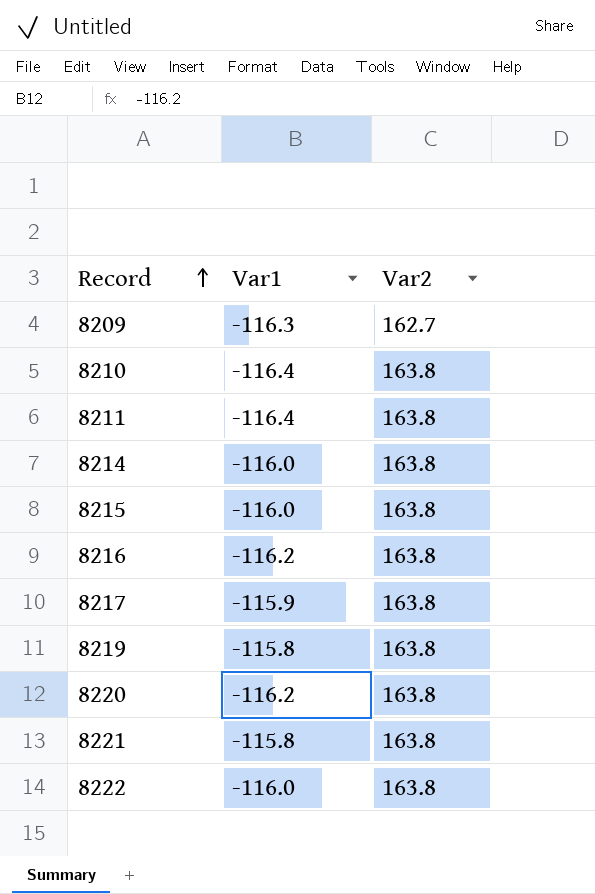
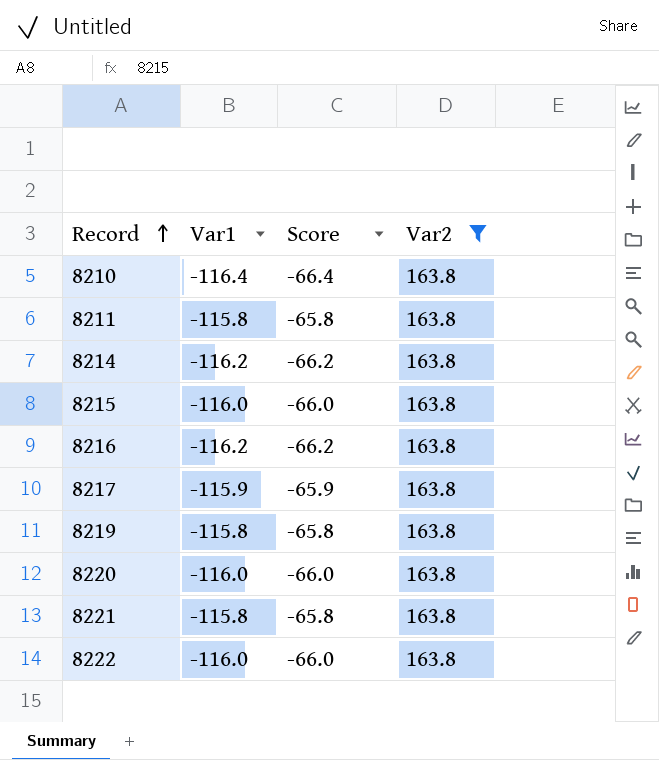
filter: none -> Var2 = 163.8
column Score | formula: none -> [Var1] + 50
8211 | Var1: -116.4 -> -115.8
8214 | Var1: -116.0 -> -116.2
8220 | Var1: -116.2 -> -116.0

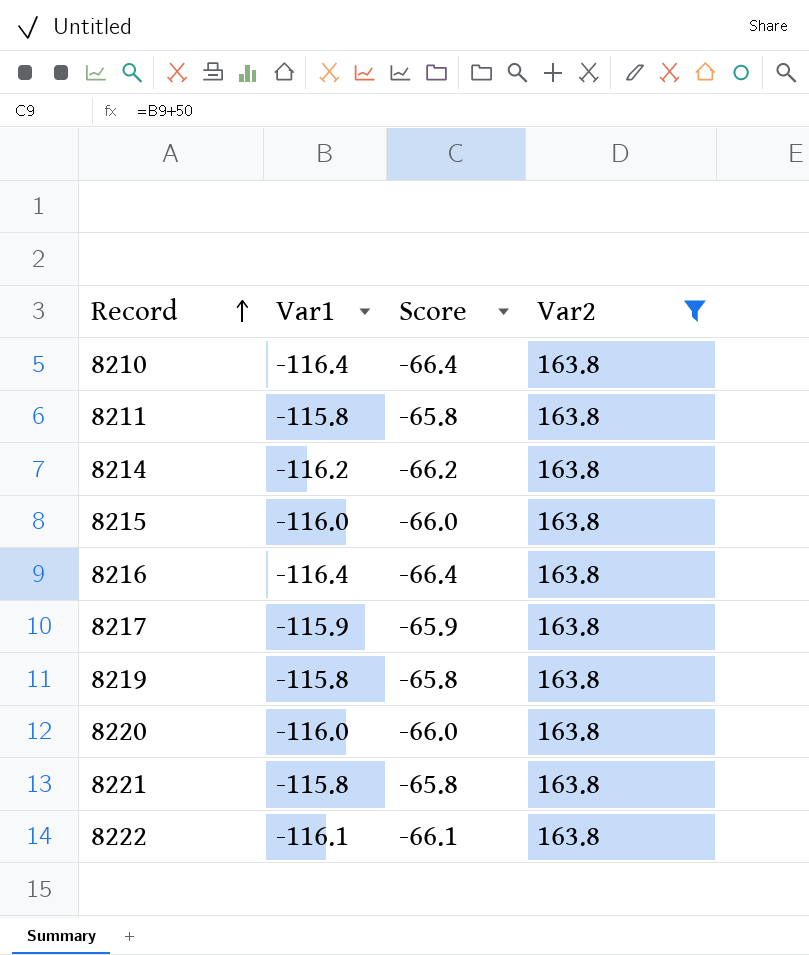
8216 | Var1: -116.2 -> -116.4
8216 | Score: -66.2 -> -66.4
8222 | Var1: -116.0 -> -116.1
8222 | Score: -66.0 -> -66.1

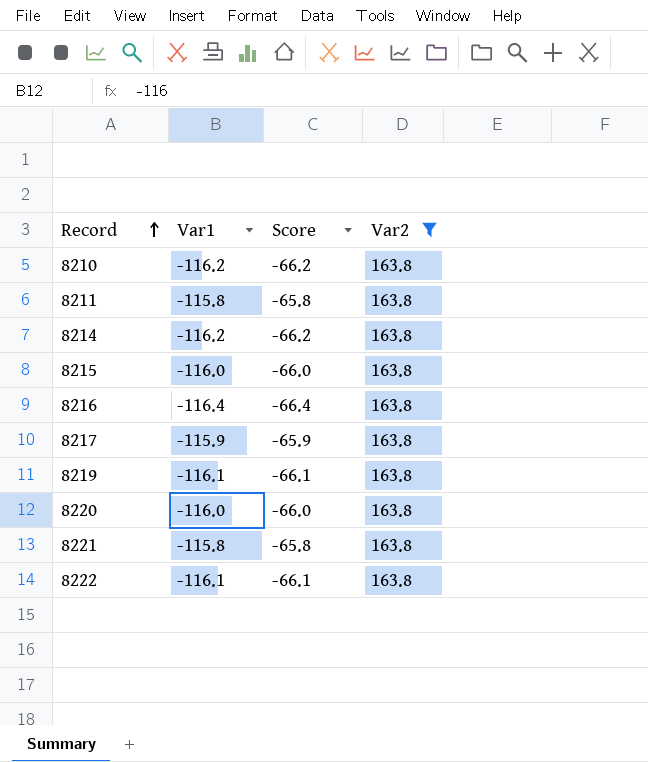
8210 | Var1: -116.4 -> -116.2
8210 | Score: -66.4 -> -66.2
8219 | Var1: -115.8 -> -116.1
8219 | Score: -65.8 -> -66.1

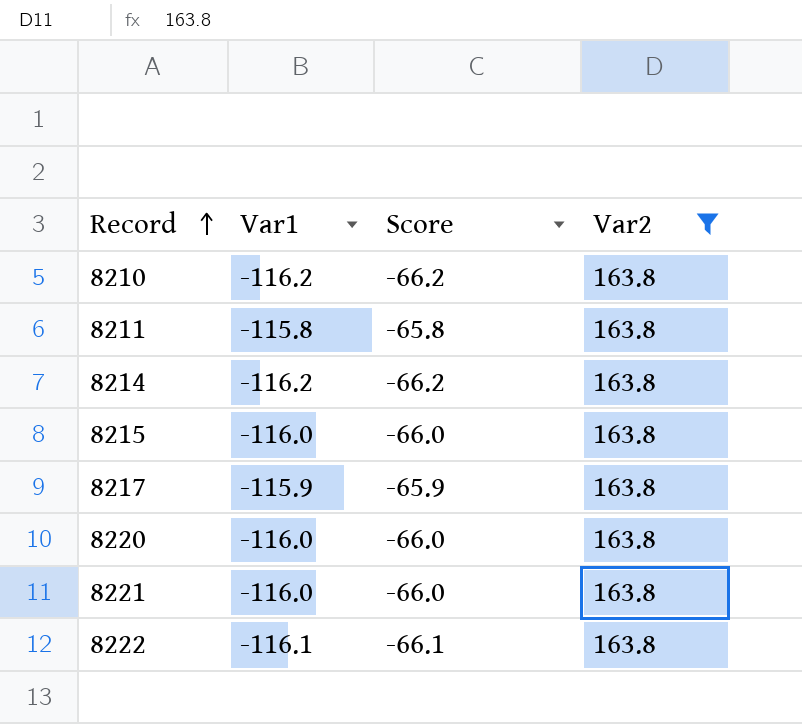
row 8216: -116.4 | -66.4 | 163.8 -> none
row 8219: -116.1 | -66.1 | 163.8 -> none
8221 | Var1: -115.8 -> -116.0
8221 | Score: -65.8 -> -66.0

